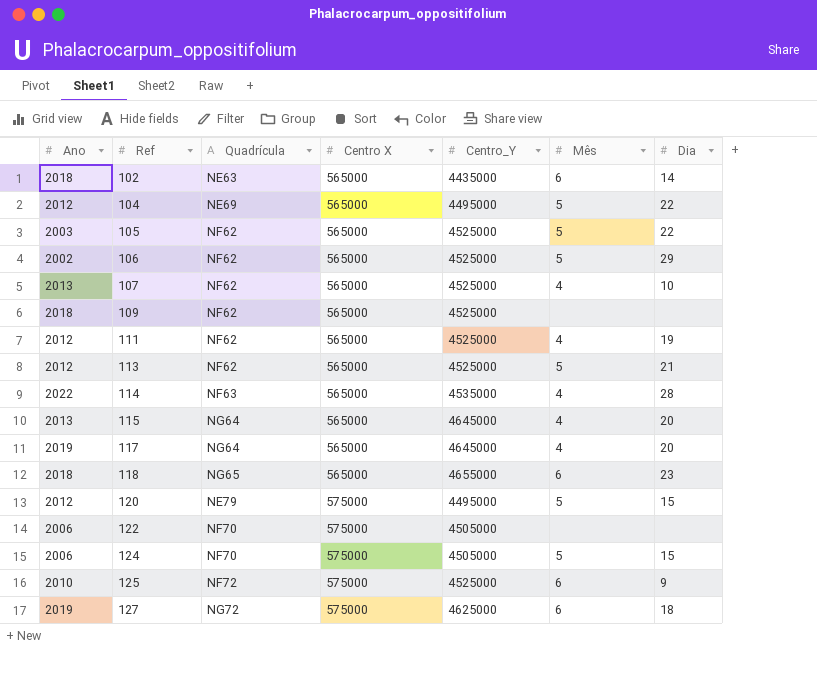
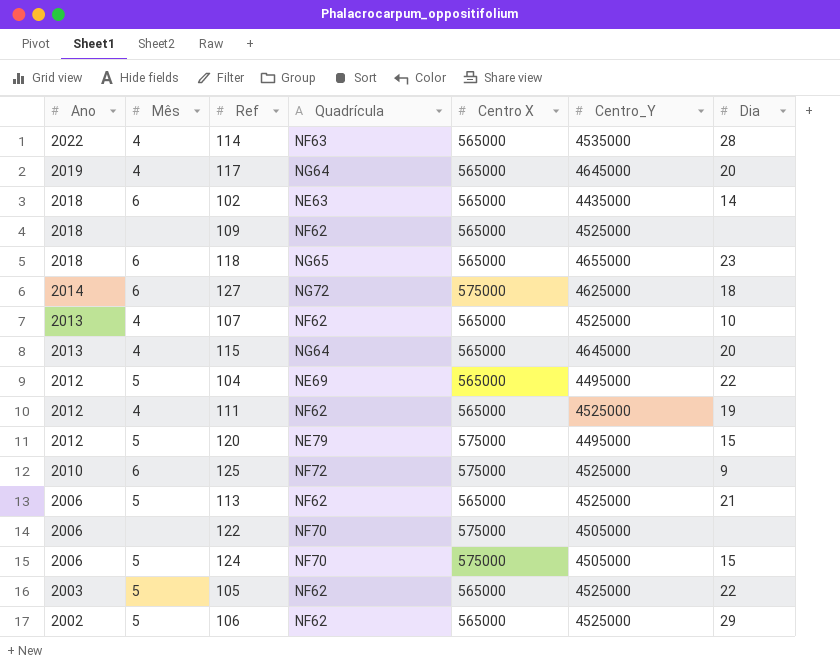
row order: Ref ascending -> Ano descending
column Mês | position: 6 -> 2
127 | Ano: 2019 -> 2014
113 | Ano: 2012 -> 2006

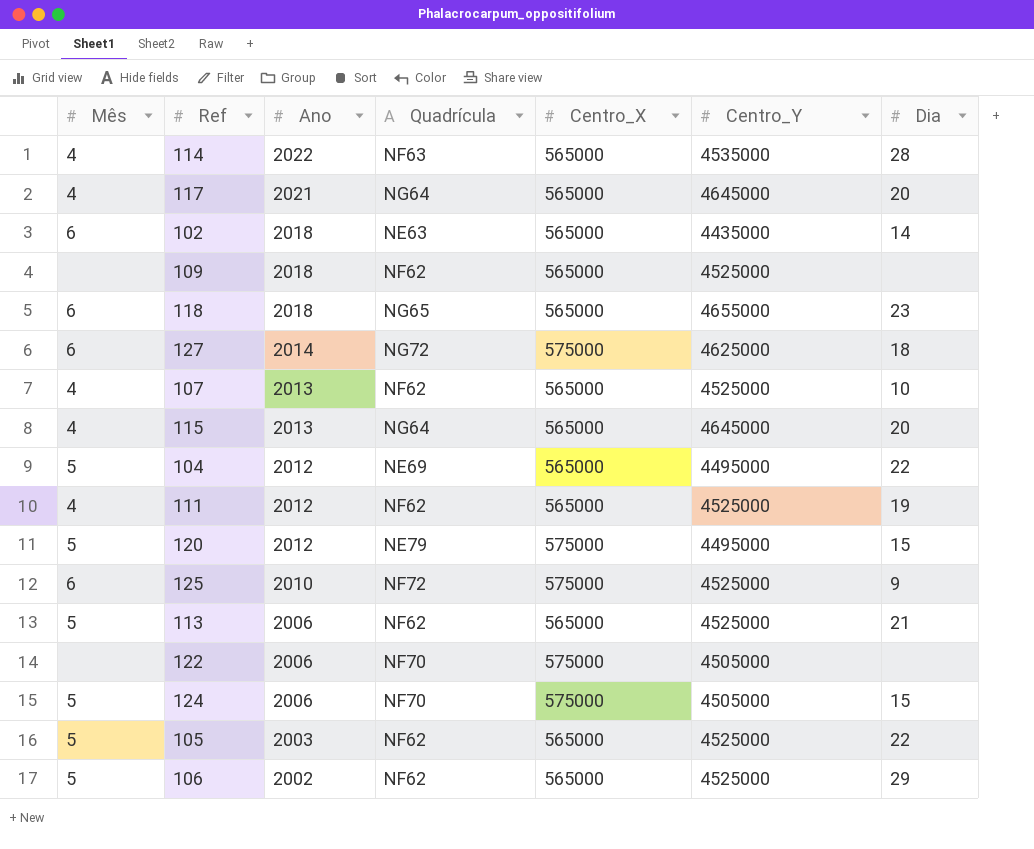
column Ano | position: 1 -> 3
column name: Centro X -> Centro_X
117 | Ano: 2019 -> 2021

